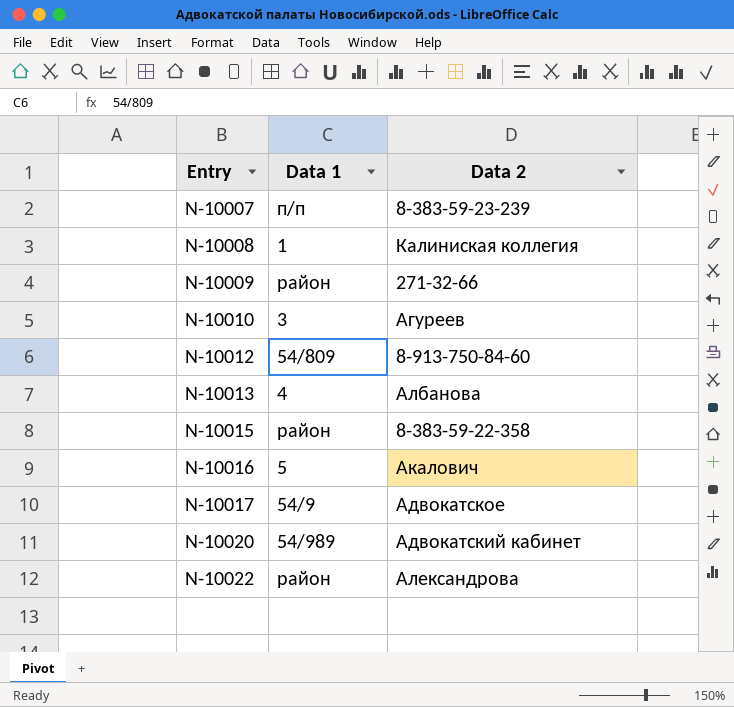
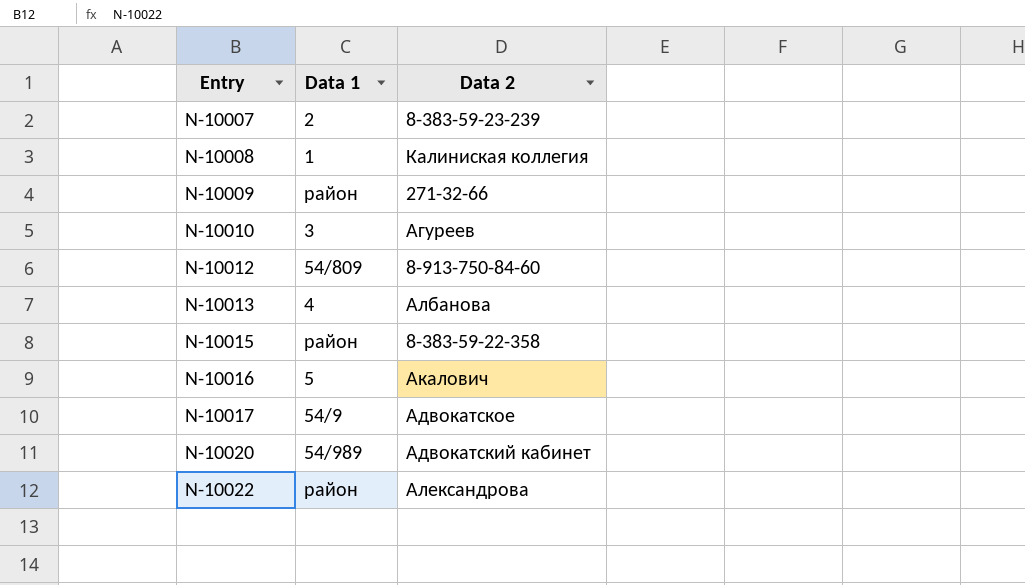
N-10007 | Data 1: п/п -> 2

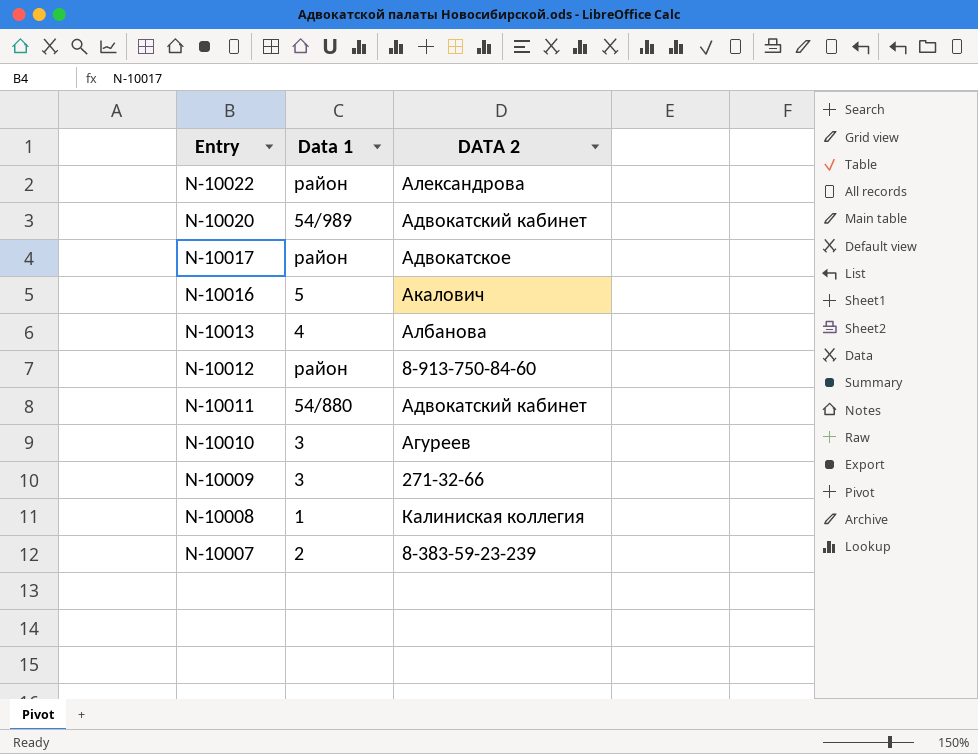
row order: Entry ascending -> Entry descending
column name: Data 2 -> DATA 2
row N-10015: район | 8-383-59-22-358 -> none
N-10017 | Data 1: 54/9 -> район
N-10012 | Data 1: 54/809 -> район
row N-10011: none -> 54/880 | Адвокатский кабинет
N-10009 | Data 1: район -> 3

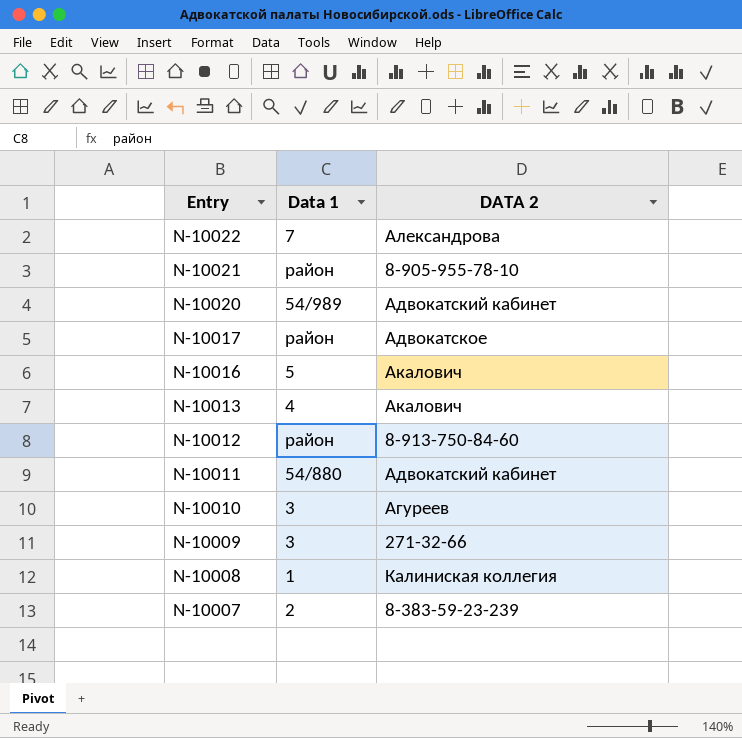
N-10022 | Data 1: район -> 7
row N-10021: none -> район | 8-905-955-78-10
N-10013 | DATA 2: Албанова -> Акалович

